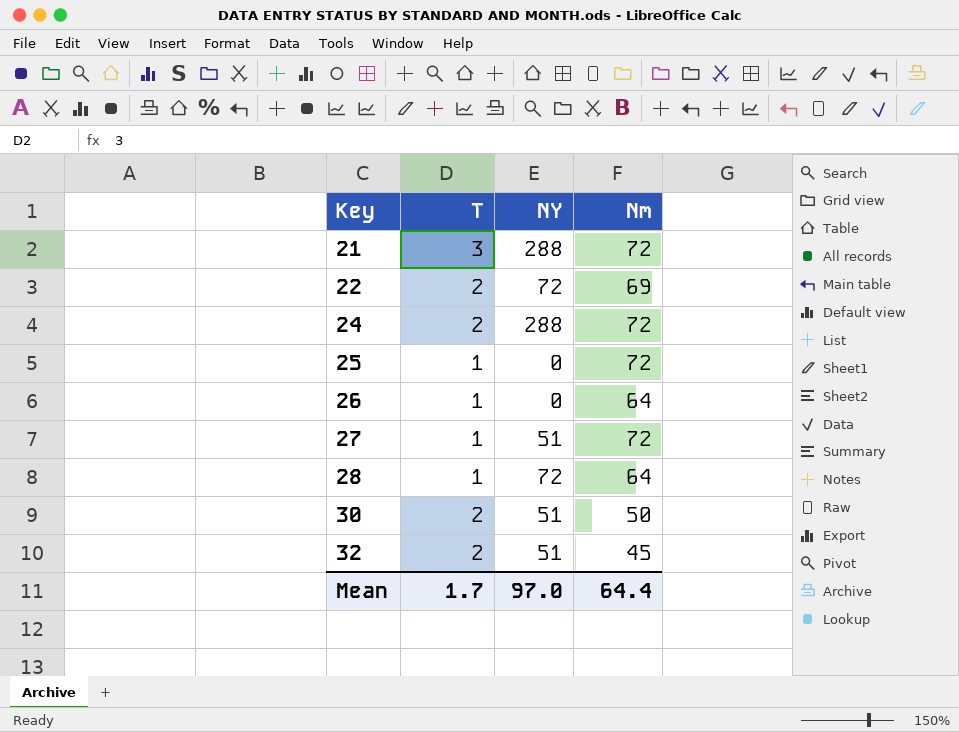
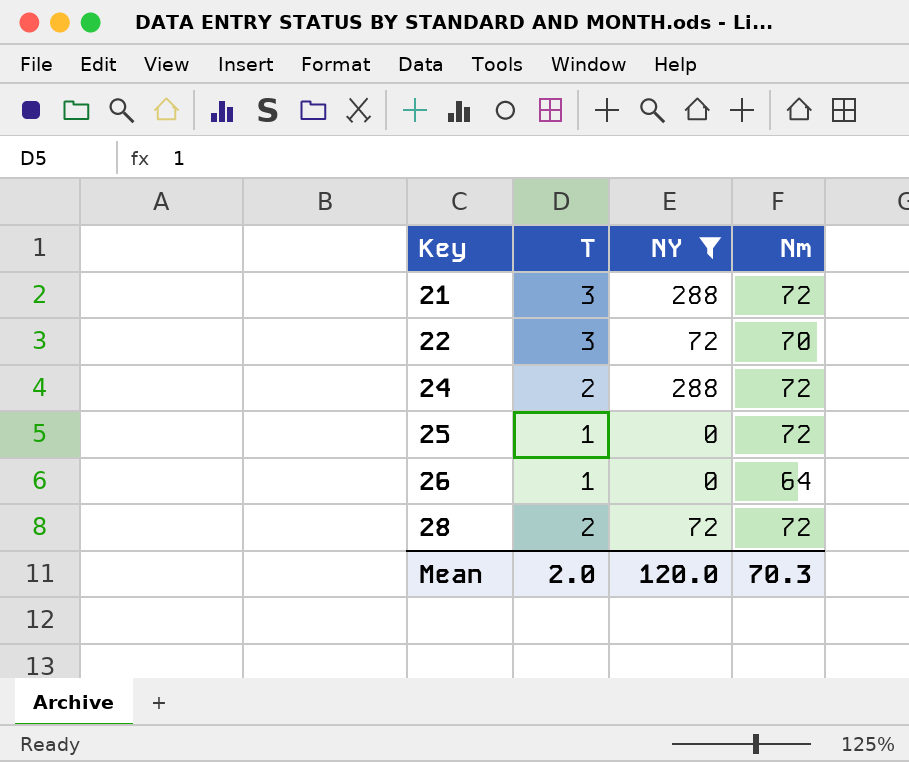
filter: none -> NY != 51
22 | T: 2 -> 3
22 | Nm: 69 -> 70
28 | T: 1 -> 2
28 | Nm: 64 -> 72
Mean | T: 1.7 -> 2.0
Mean | NY: 97.0 -> 120.0
Mean | Nm: 64.4 -> 70.3

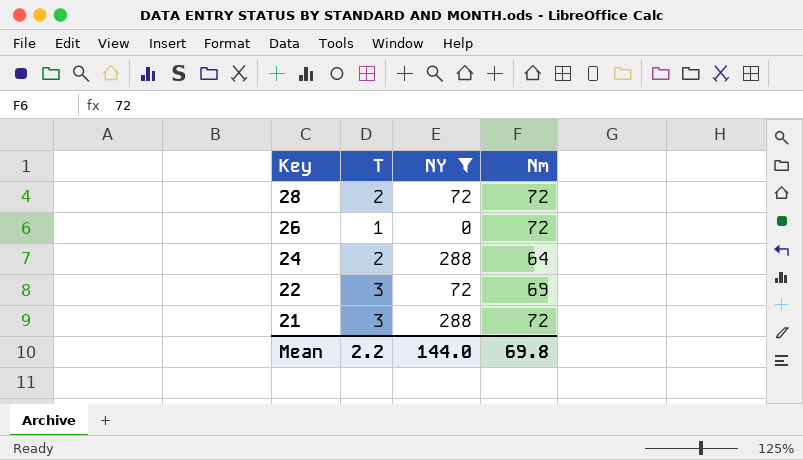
row order: Key ascending -> Key descending
row 25: 1 | 0 | 72 -> none
26 | Nm: 64 -> 72
24 | Nm: 72 -> 64
22 | Nm: 70 -> 69
Mean | T: 2.0 -> 2.2
Mean | NY: 120.0 -> 144.0
Mean | Nm: 70.3 -> 69.8

